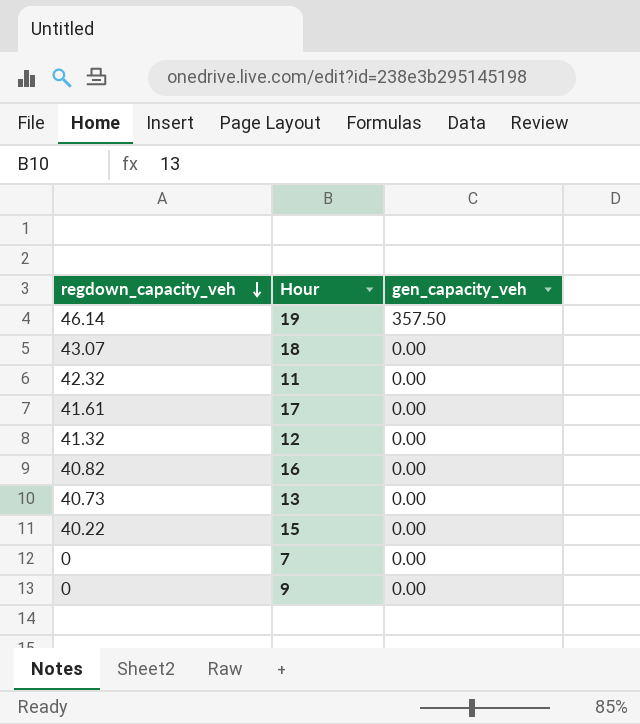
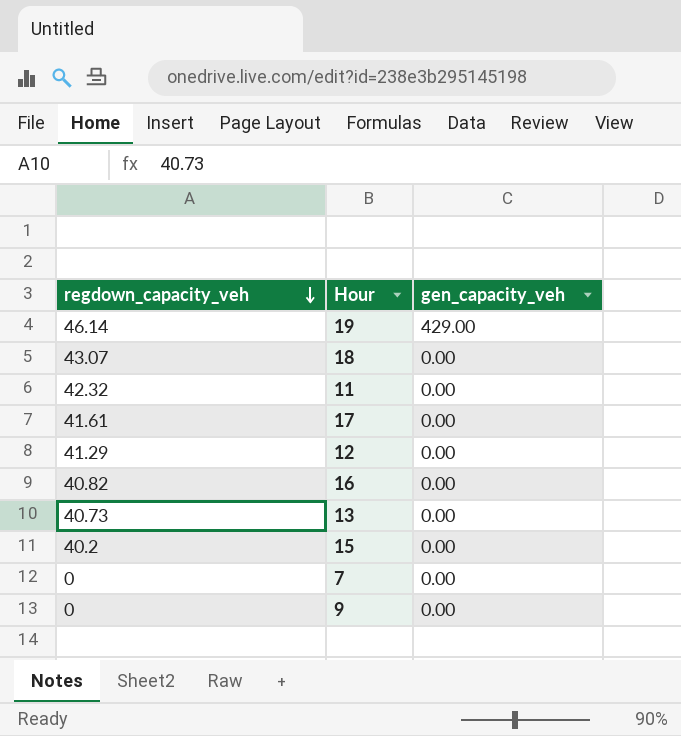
19 | gen_capacity_veh: 357.50 -> 429.00
12 | regdown_capacity_veh: 41.32 -> 41.29
15 | regdown_capacity_veh: 40.22 -> 40.2

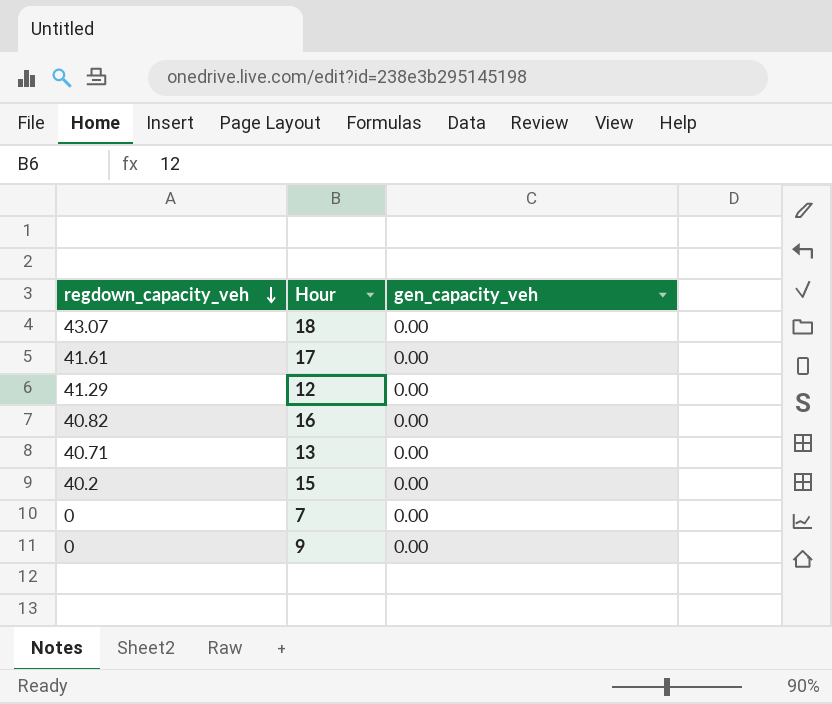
row 19: 46.14 | 429.00 -> none
row 11: 42.32 | 0.00 -> none
13 | regdown_capacity_veh: 40.73 -> 40.71

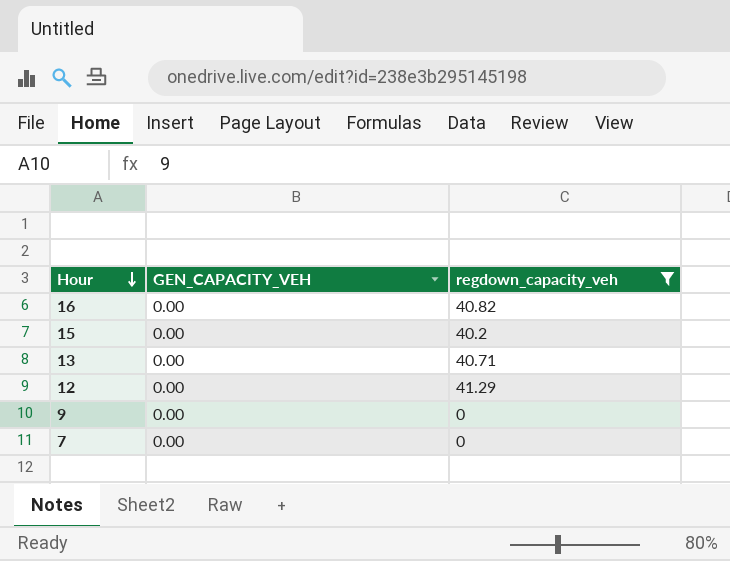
filter: none -> regdown_capacity_veh <= 41.29
row order: regdown_capacity_veh descending -> Hour descending
column name: gen_capacity_veh -> GEN_CAPACITY_VEH
column regdown_capacity_veh | position: 1 -> 3

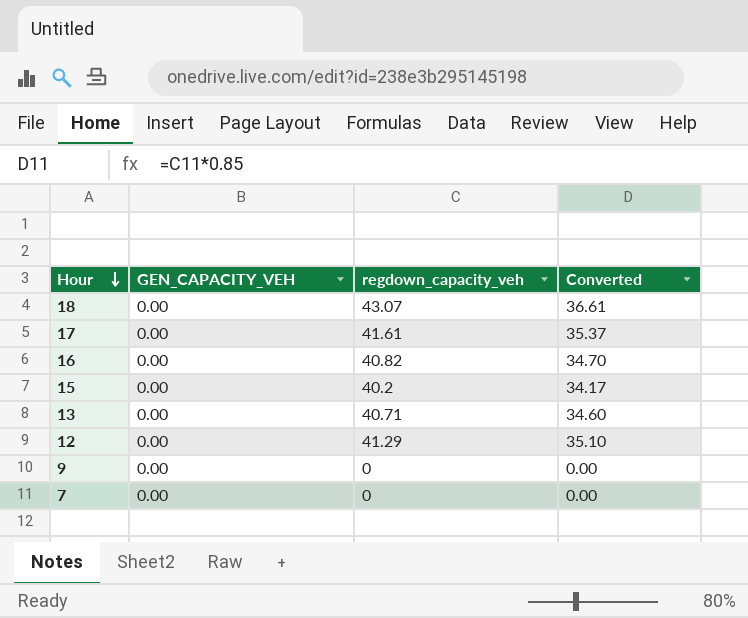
filter: regdown_capacity_veh <= 41.29 -> none
column Converted | formula: none -> [regdown_capacity_veh] * 0.85

